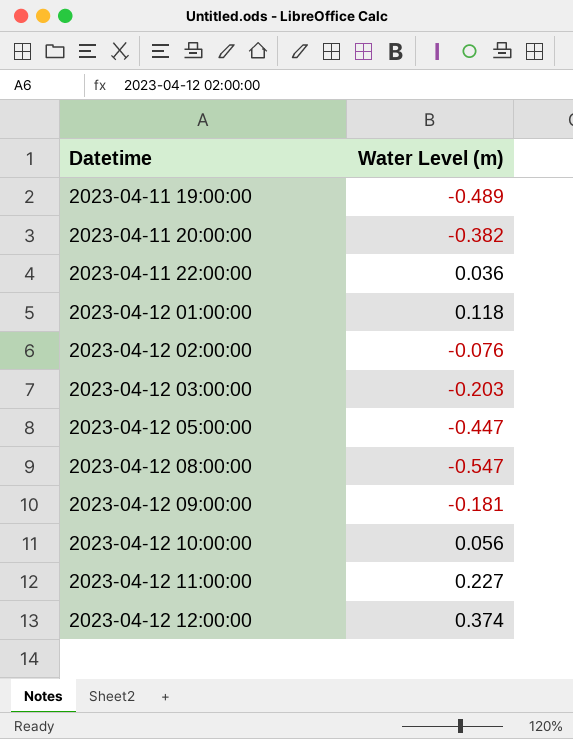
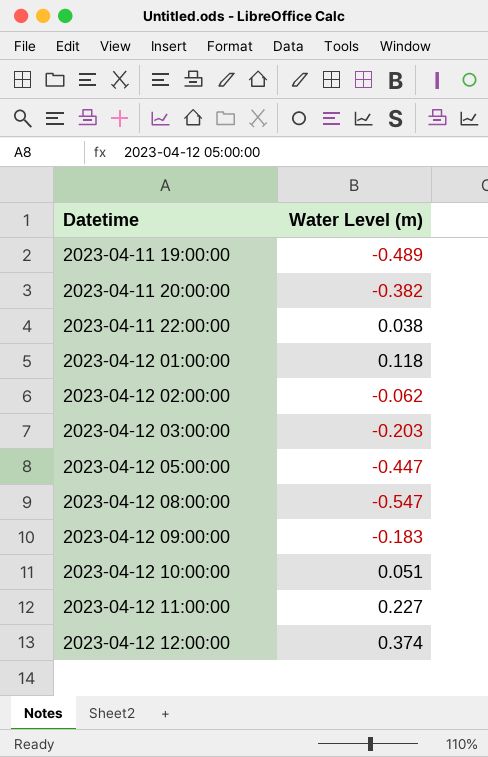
2023-04-11 22:00:00 | Water Level (m): 0.036 -> 0.038
2023-04-12 02:00:00 | Water Level (m): -0.076 -> -0.062
2023-04-12 09:00:00 | Water Level (m): -0.181 -> -0.183
2023-04-12 10:00:00 | Water Level (m): 0.056 -> 0.051

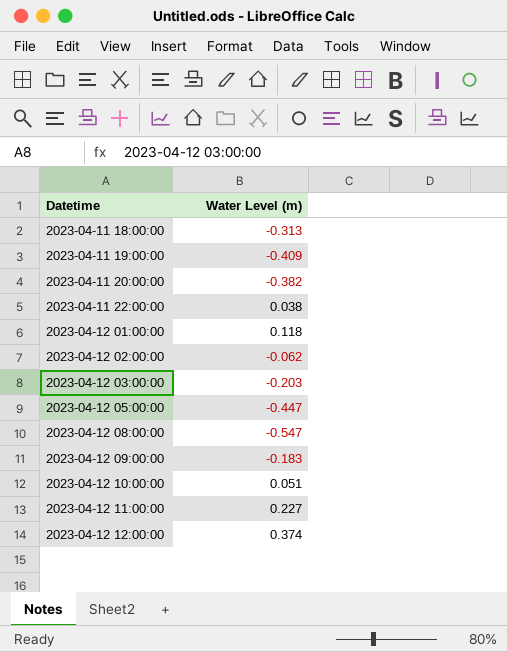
row 2023-04-11 18:00:00: none -> -0.313
2023-04-11 19:00:00 | Water Level (m): -0.489 -> -0.409

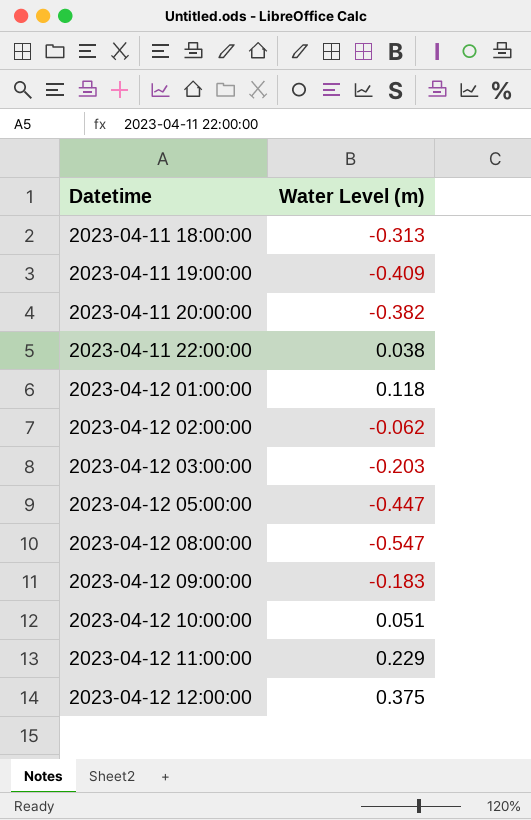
2023-04-12 11:00:00 | Water Level (m): 0.227 -> 0.229
2023-04-12 12:00:00 | Water Level (m): 0.374 -> 0.375

